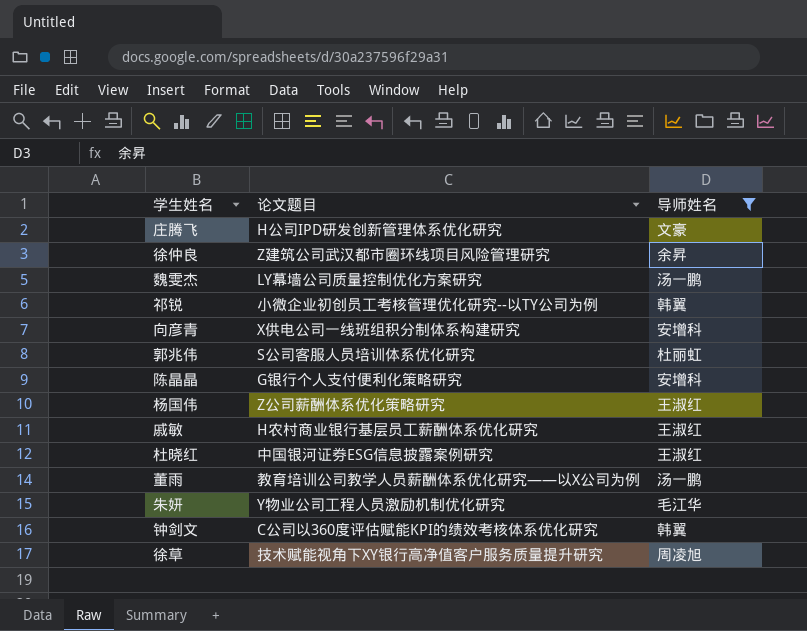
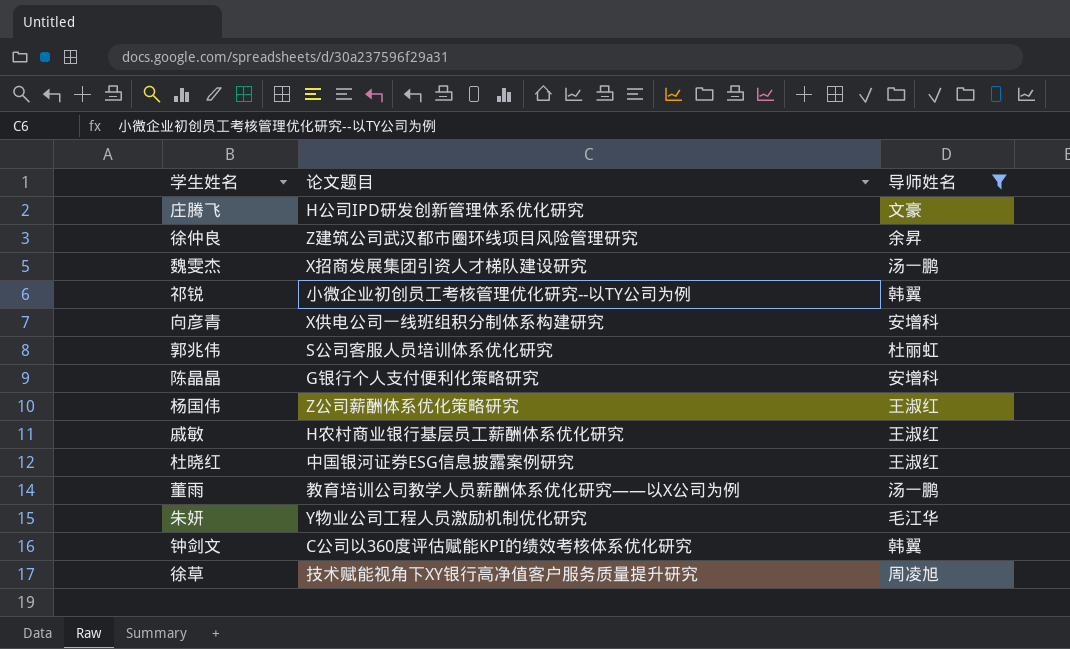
魏雯杰 | 论文题目: LY幕墙公司质量控制优化方案研究 -> X招商发展集团引资人才梯队建设研究

